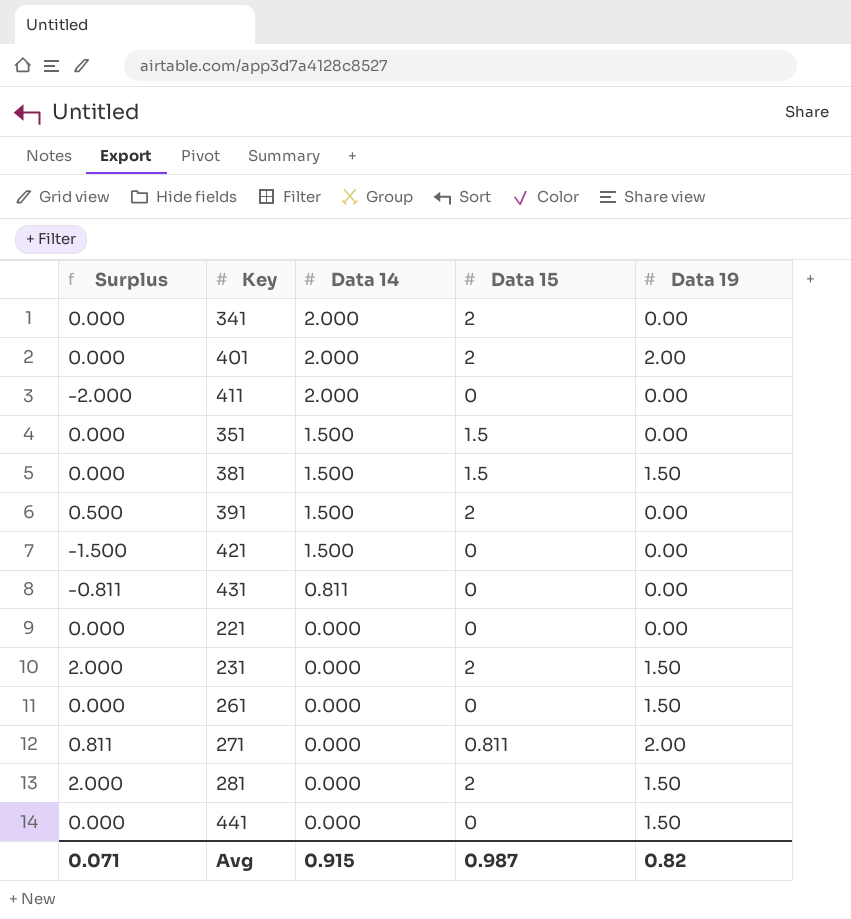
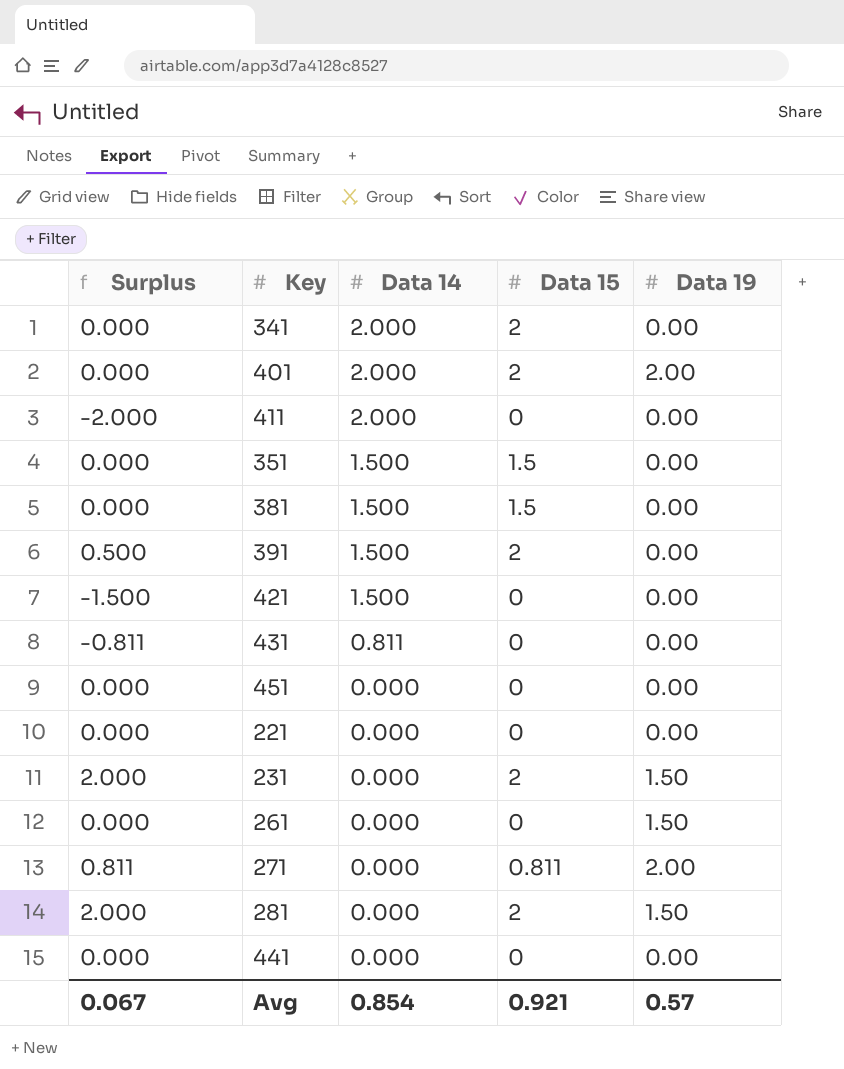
381 | Data 19: 1.50 -> 0.00
row 451: none -> 0.000 | 0.000 | 0 | 0.00
441 | Data 19: 1.50 -> 0.00
Avg | Surplus: 0.071 -> 0.067
Avg | Data 14: 0.915 -> 0.854
Avg | Data 15: 0.987 -> 0.921
Avg | Data 19: 0.82 -> 0.57

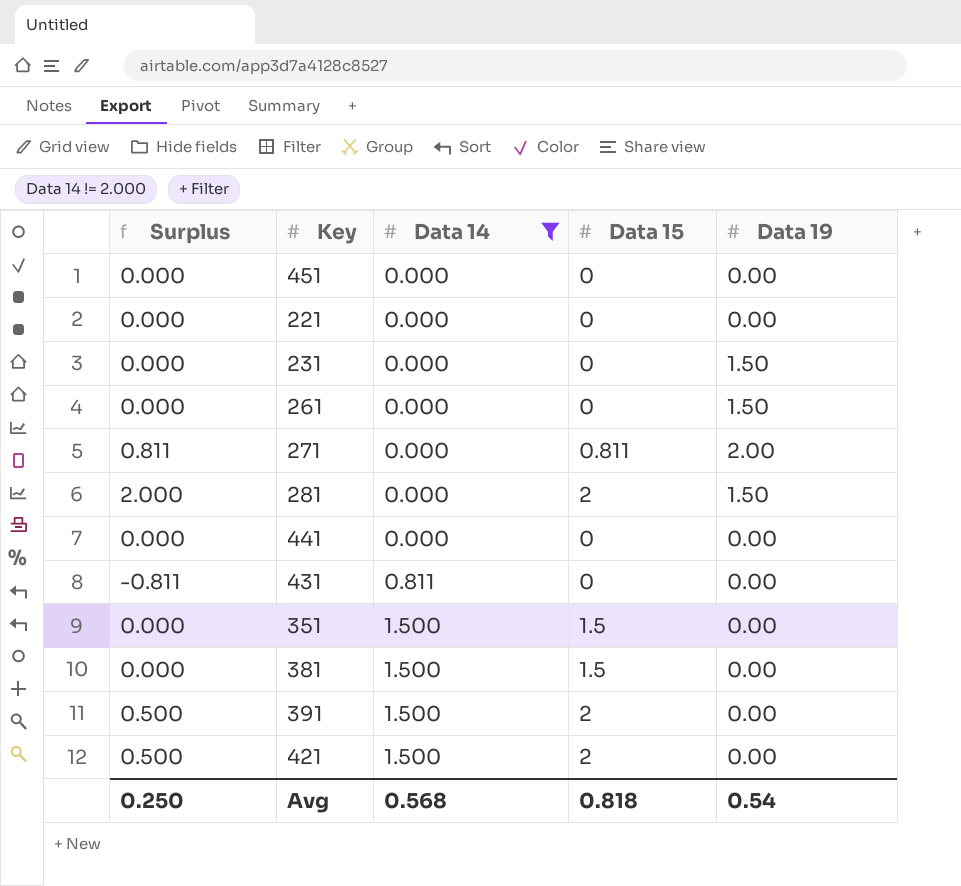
filter: none -> Data 14 != 2.000
row order: Data 14 descending -> Data 14 ascending
231 | Surplus: 2.000 -> 0.000
231 | Data 15: 2 -> 0
421 | Surplus: -1.500 -> 0.500
421 | Data 15: 0 -> 2
Avg | Surplus: 0.067 -> 0.250
Avg | Data 14: 0.854 -> 0.568
Avg | Data 15: 0.921 -> 0.818
Avg | Data 19: 0.57 -> 0.54

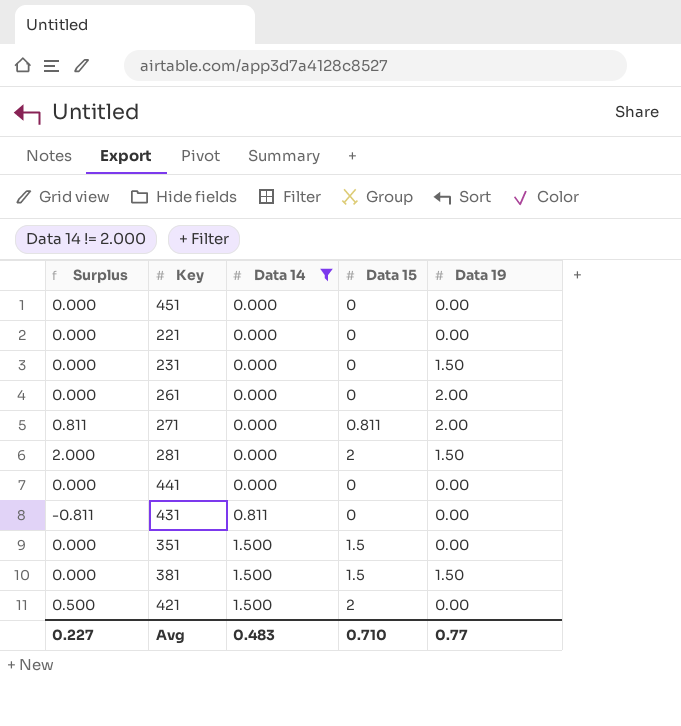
row 391: 0.500 | 1.500 | 2 | 0.00 -> none
261 | Data 19: 1.50 -> 2.00
381 | Data 19: 0.00 -> 1.50
Avg | Surplus: 0.250 -> 0.227
Avg | Data 14: 0.568 -> 0.483
Avg | Data 15: 0.818 -> 0.710
Avg | Data 19: 0.54 -> 0.77

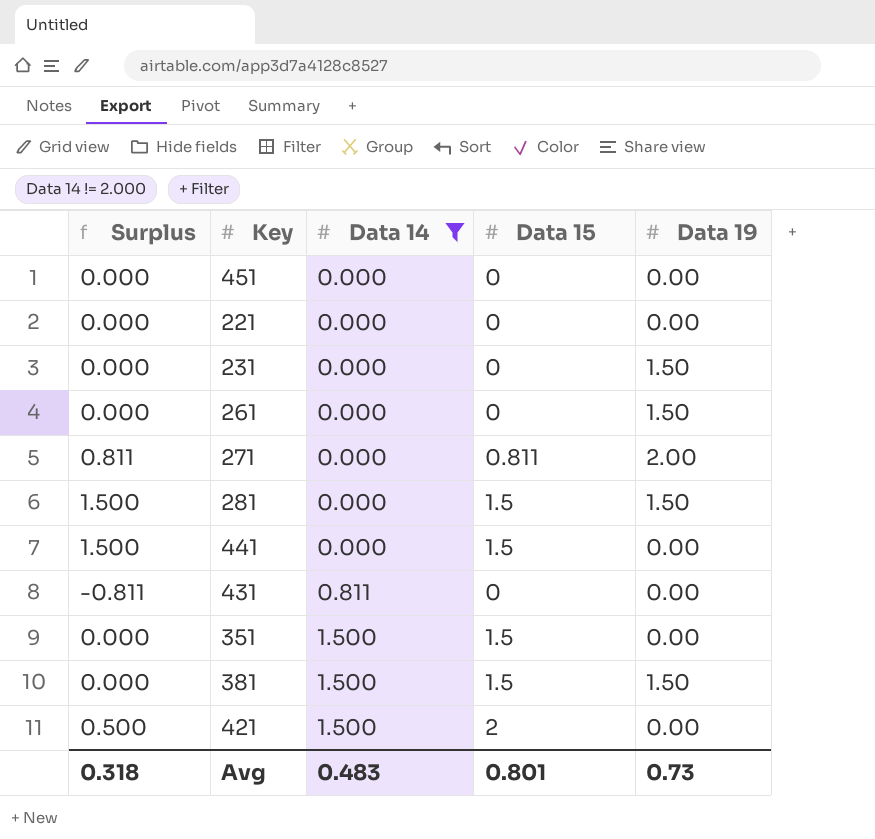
261 | Data 19: 2.00 -> 1.50
281 | Surplus: 2.000 -> 1.500
281 | Data 15: 2 -> 1.5
441 | Surplus: 0.000 -> 1.500
441 | Data 15: 0 -> 1.5
Avg | Surplus: 0.227 -> 0.318
Avg | Data 15: 0.710 -> 0.801
Avg | Data 19: 0.77 -> 0.73

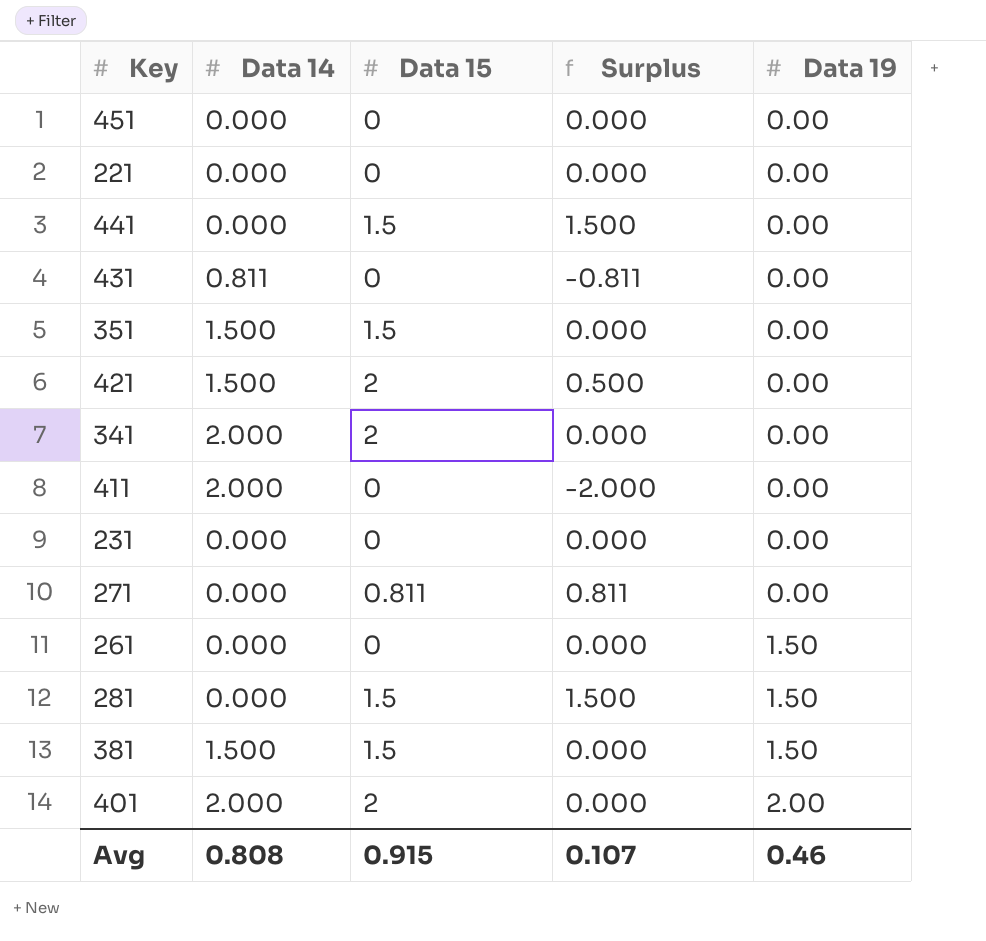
filter: Data 14 != 2.000 -> none
row order: Data 14 ascending -> Data 19 ascending
column Surplus | position: 1 -> 4
231 | Data 19: 1.50 -> 0.00
271 | Data 19: 2.00 -> 0.00
Avg | Data 14: 0.483 -> 0.808
Avg | Data 15: 0.801 -> 0.915
Avg | Surplus: 0.318 -> 0.107
Avg | Data 19: 0.73 -> 0.46

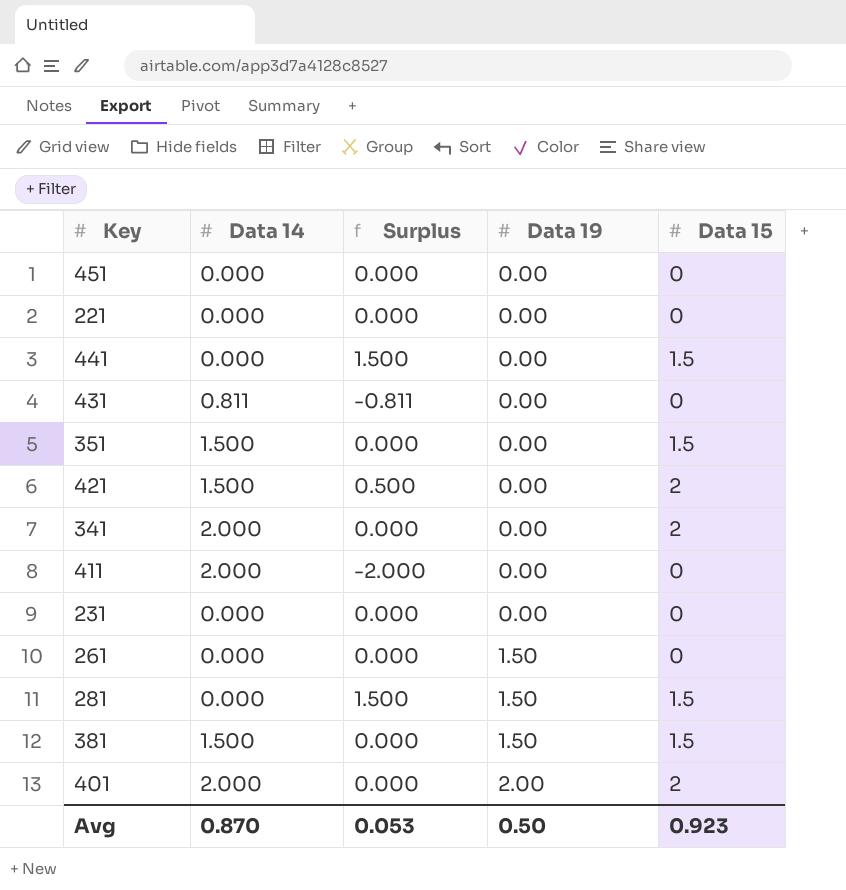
column Data 15 | position: 3 -> 5
row 271: 0.000 | 0.811 | 0.811 | 0.00 -> none
Avg | Data 14: 0.808 -> 0.870
Avg | Surplus: 0.107 -> 0.053
Avg | Data 19: 0.46 -> 0.50
Avg | Data 15: 0.915 -> 0.923

